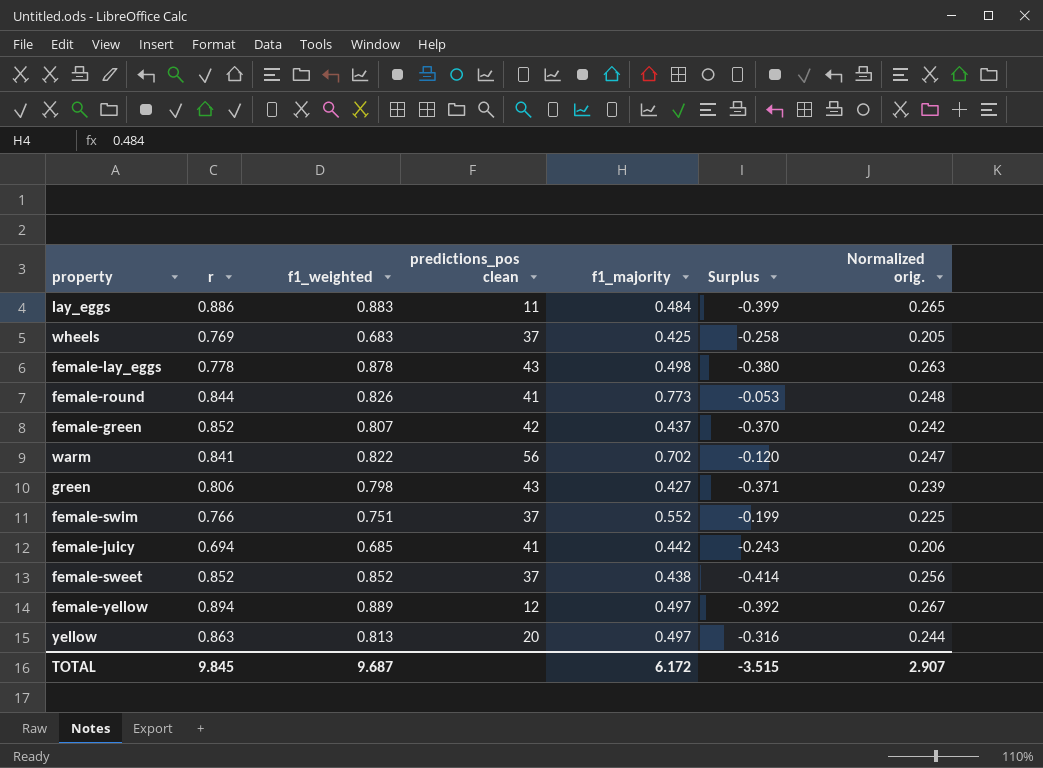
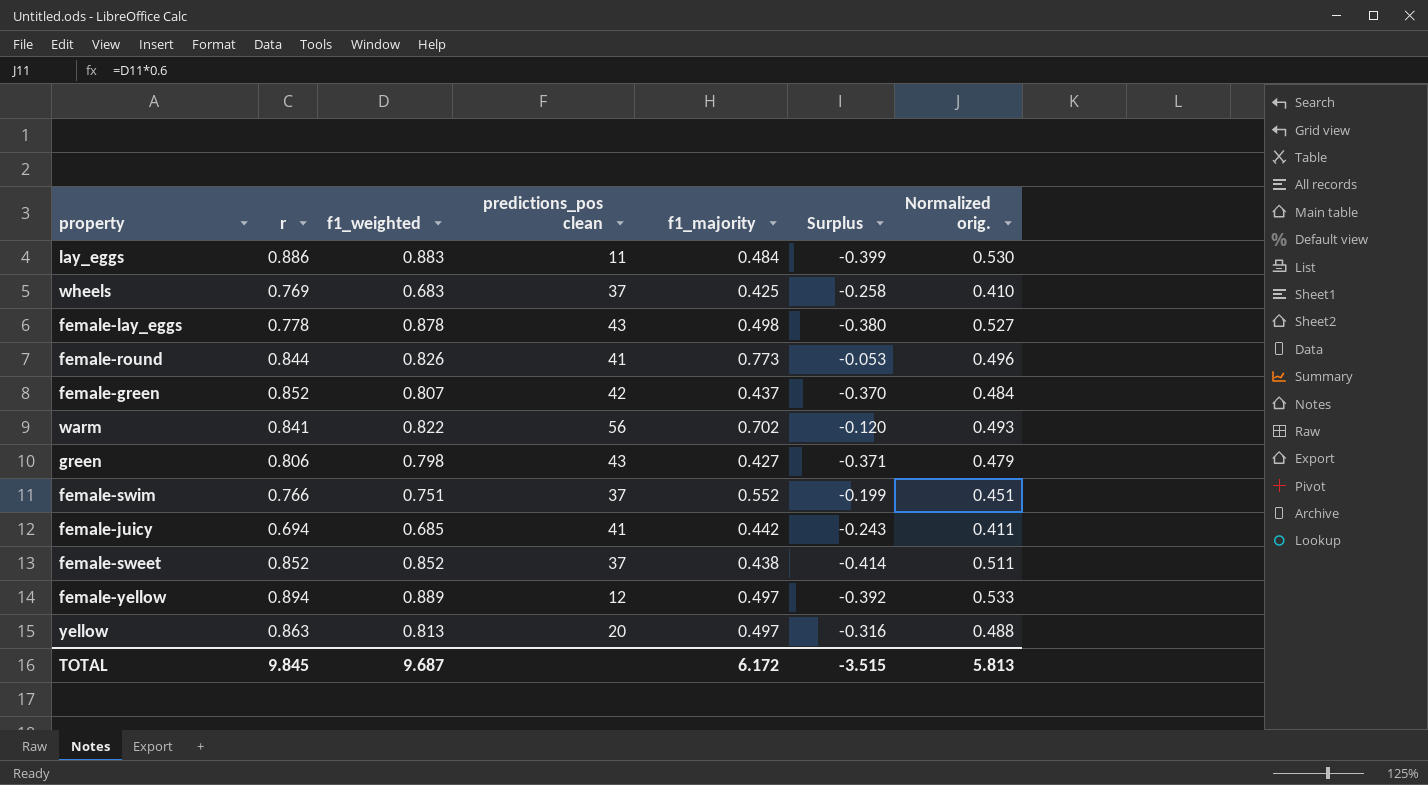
column Normalized orig. | formula: [f1_weighted] * 0.3 -> [f1_weighted] * 0.6
TOTAL | Normalized orig.: 2.907 -> 5.813

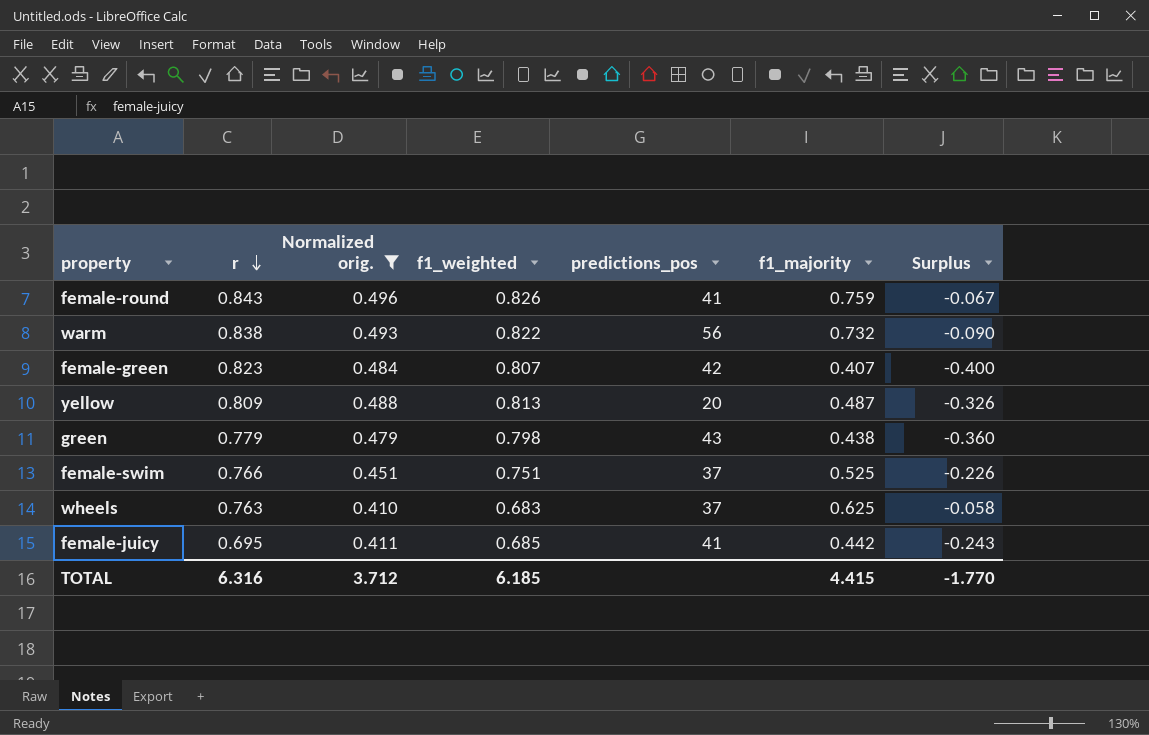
filter: none -> Normalized orig. <= 0.496
row order: none -> r descending
column Normalized orig. | position: 7 -> 3
column name: predictions_pos clean -> predictions_pos
female-round | r: 0.844 -> 0.843
female-round | f1_majority: 0.773 -> 0.759
female-round | Surplus: -0.053 -> -0.067
warm | r: 0.841 -> 0.838
warm | f1_majority: 0.702 -> 0.732
warm | Surplus: -0.120 -> -0.090
female-green | r: 0.852 -> 0.823
female-green | f1_majority: 0.437 -> 0.407
female-green | Surplus: -0.370 -> -0.400
yellow | r: 0.863 -> 0.809
yellow | f1_majority: 0.497 -> 0.487
yellow | Surplus: -0.316 -> -0.326
green | r: 0.806 -> 0.779
green | f1_majority: 0.427 -> 0.438
green | Surplus: -0.371 -> -0.360
female-swim | f1_majority: 0.552 -> 0.525
female-swim | Surplus: -0.199 -> -0.226
wheels | r: 0.769 -> 0.763
wheels | f1_majority: 0.425 -> 0.625
wheels | Surplus: -0.258 -> -0.058
female-juicy | r: 0.694 -> 0.695
TOTAL | r: 9.845 -> 6.316
TOTAL | Normalized orig.: 5.813 -> 3.712
TOTAL | f1_weighted: 9.687 -> 6.185
TOTAL | f1_majority: 6.172 -> 4.415
TOTAL | Surplus: -3.515 -> -1.770

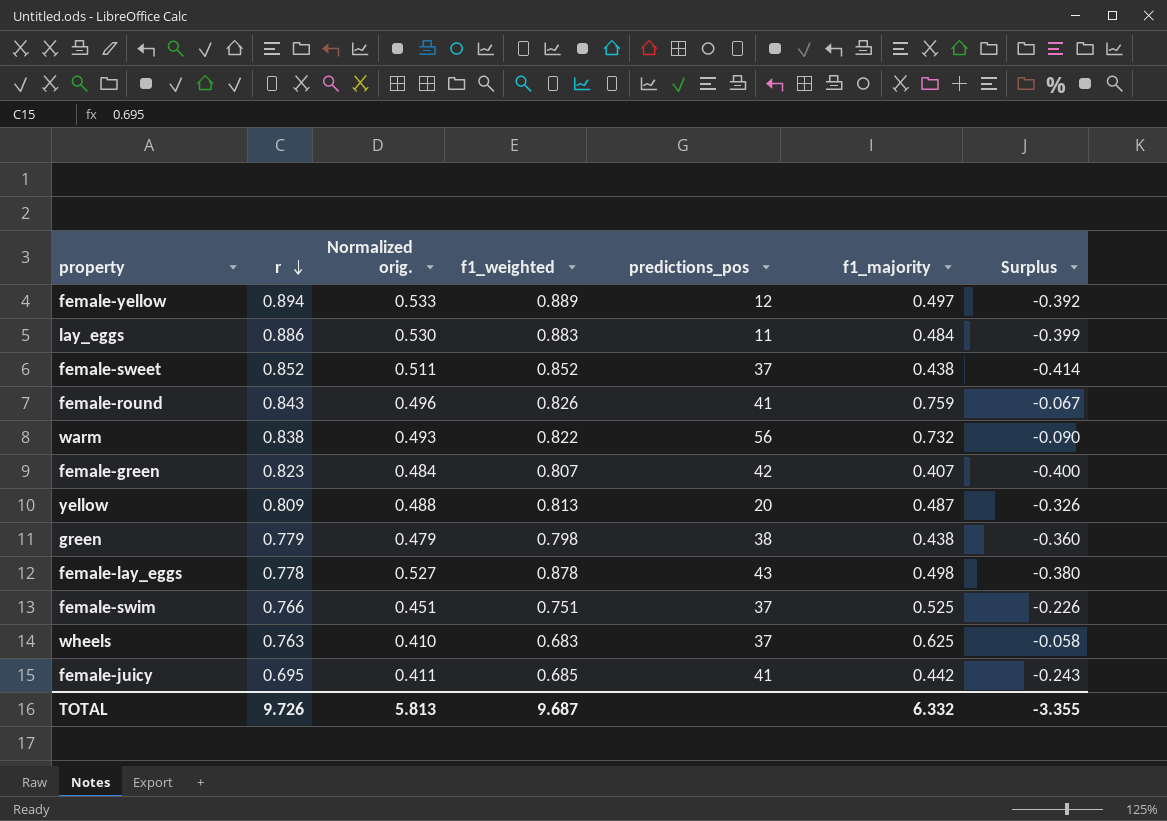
filter: Normalized orig. <= 0.496 -> none
green | predictions_pos: 43 -> 38
TOTAL | r: 6.316 -> 9.726
TOTAL | Normalized orig.: 3.712 -> 5.813
TOTAL | f1_weighted: 6.185 -> 9.687
TOTAL | f1_majority: 4.415 -> 6.332
TOTAL | Surplus: -1.770 -> -3.355

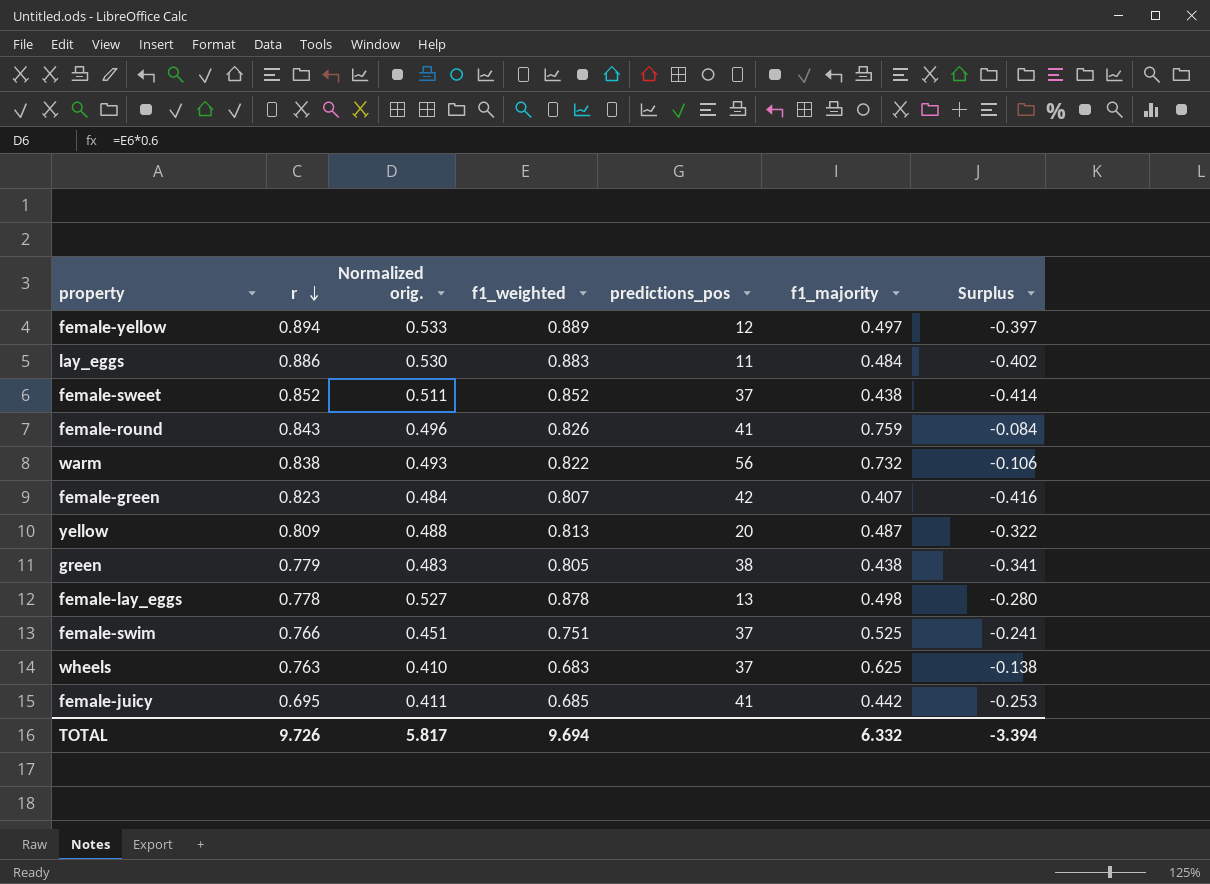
column Surplus | formula: [f1_majority] - [f1_weighted] -> [f1_majority] - [r]
green | Normalized orig.: 0.479 -> 0.483
green | f1_weighted: 0.798 -> 0.805
female-lay_eggs | predictions_pos: 43 -> 13
TOTAL | Normalized orig.: 5.813 -> 5.817
TOTAL | f1_weighted: 9.687 -> 9.694
TOTAL | Surplus: -3.355 -> -3.394

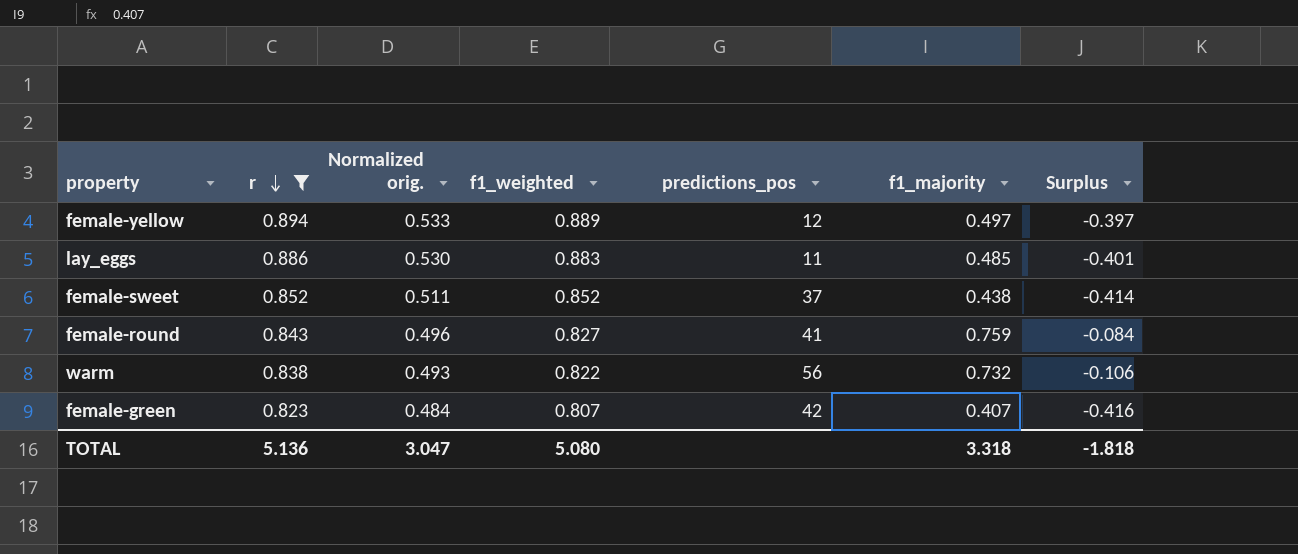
filter: none -> r >= 0.823
lay_eggs | f1_majority: 0.484 -> 0.485
lay_eggs | Surplus: -0.402 -> -0.401
female-round | f1_weighted: 0.826 -> 0.827
TOTAL | r: 9.726 -> 5.136
TOTAL | Normalized orig.: 5.817 -> 3.047
TOTAL | f1_weighted: 9.694 -> 5.080
TOTAL | f1_majority: 6.332 -> 3.318
TOTAL | Surplus: -3.394 -> -1.818

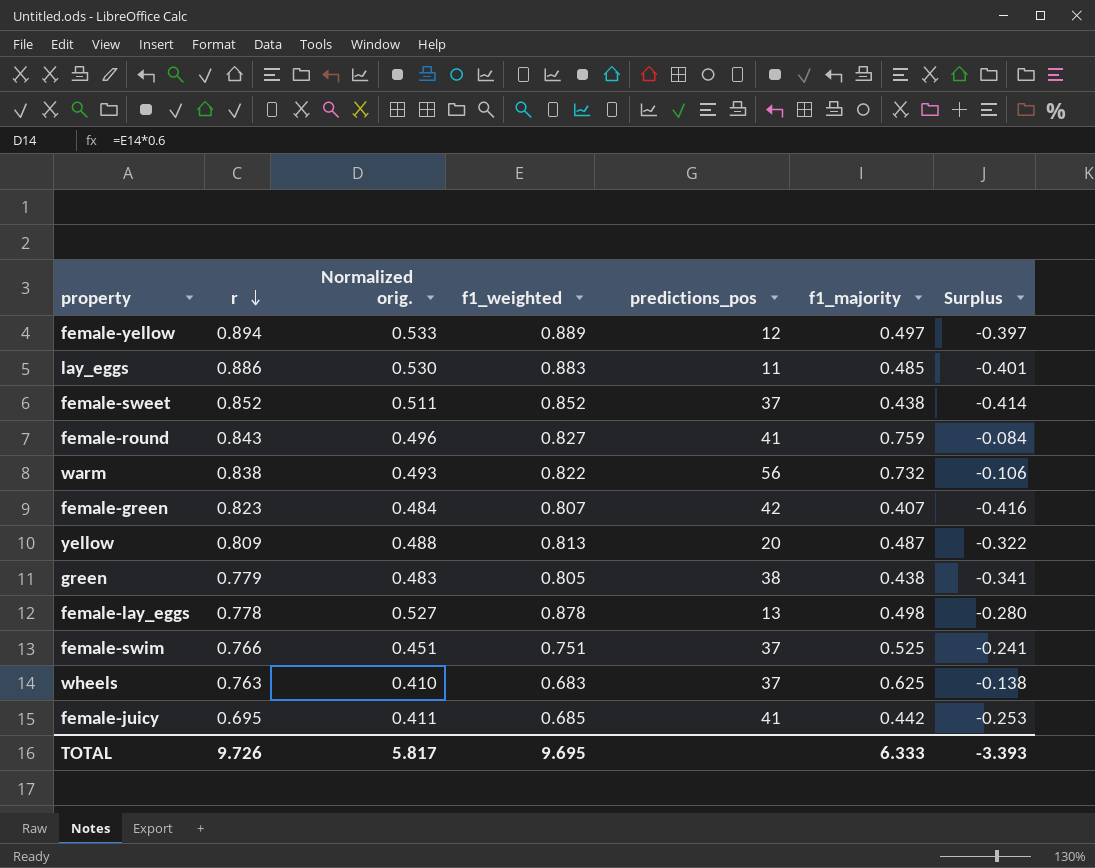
filter: r >= 0.823 -> none
TOTAL | r: 5.136 -> 9.726
TOTAL | Normalized orig.: 3.047 -> 5.817
TOTAL | f1_weighted: 5.080 -> 9.695
TOTAL | f1_majority: 3.318 -> 6.333
TOTAL | Surplus: -1.818 -> -3.393

